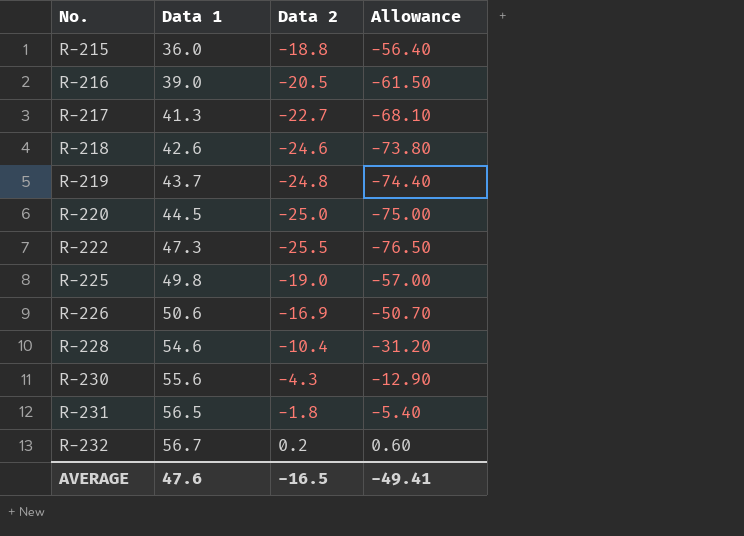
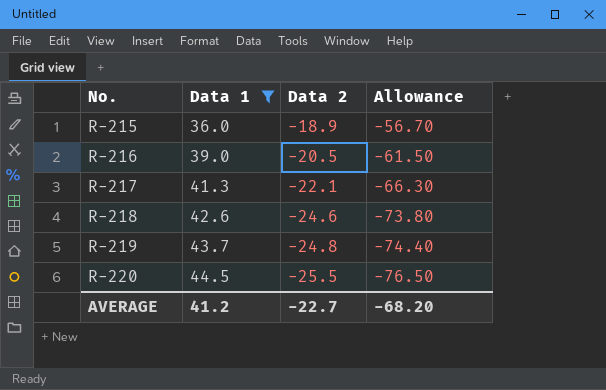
filter: none -> Data 1 <= 44.5
R-215 | Data 2: -18.8 -> -18.9
R-215 | Allowance: -56.40 -> -56.70
R-217 | Data 2: -22.7 -> -22.1
R-217 | Allowance: -68.10 -> -66.30
R-220 | Data 2: -25.0 -> -25.5
R-220 | Allowance: -75.00 -> -76.50
AVERAGE | Data 1: 47.6 -> 41.2
AVERAGE | Data 2: -16.5 -> -22.7
AVERAGE | Allowance: -49.41 -> -68.20

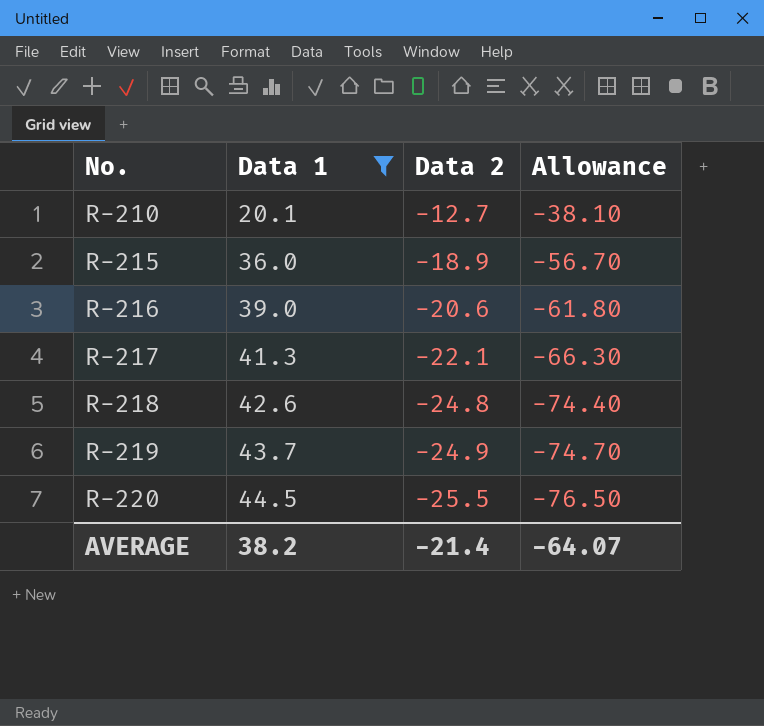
row R-210: none -> 20.1 | -12.7 | -38.10
R-216 | Data 2: -20.5 -> -20.6
R-216 | Allowance: -61.50 -> -61.80
R-218 | Data 2: -24.6 -> -24.8
R-218 | Allowance: -73.80 -> -74.40
R-219 | Data 2: -24.8 -> -24.9
R-219 | Allowance: -74.40 -> -74.70
AVERAGE | Data 1: 41.2 -> 38.2
AVERAGE | Data 2: -22.7 -> -21.4
AVERAGE | Allowance: -68.20 -> -64.07

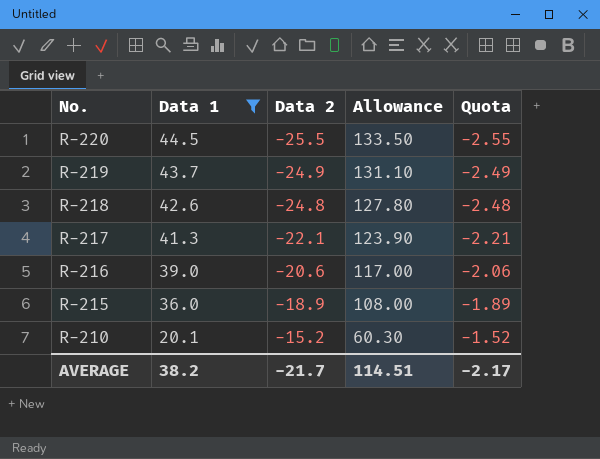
row order: No. ascending -> No. descending
column Allowance | formula: [Data 2] * 3 -> [Data 1] * 3
column Quota | formula: none -> [Data 2] * 0.1
R-210 | Data 2: -12.7 -> -15.2
AVERAGE | Data 2: -21.4 -> -21.7
AVERAGE | Allowance: -64.07 -> 114.51

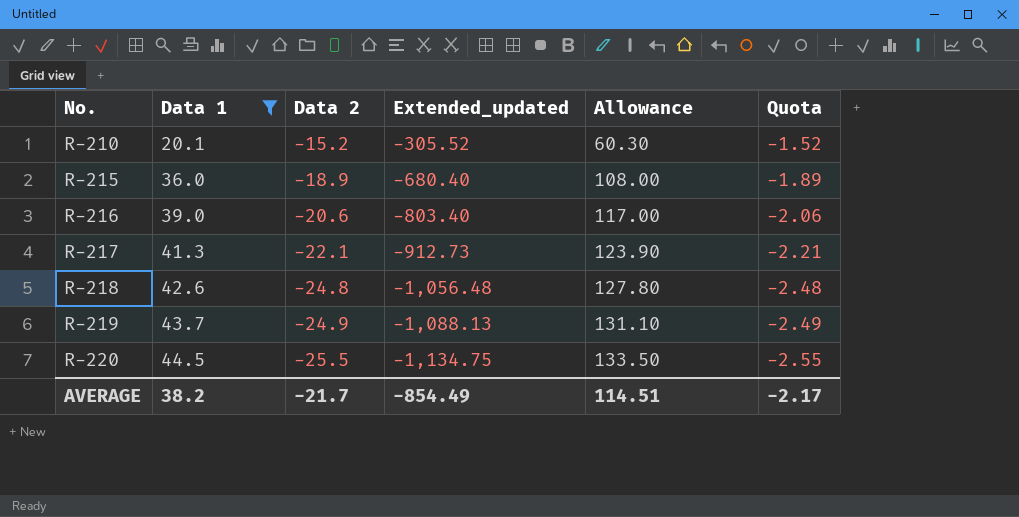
row order: No. descending -> No. ascending
column Extended_updated | formula: none -> [Data 1] * [Data 2]

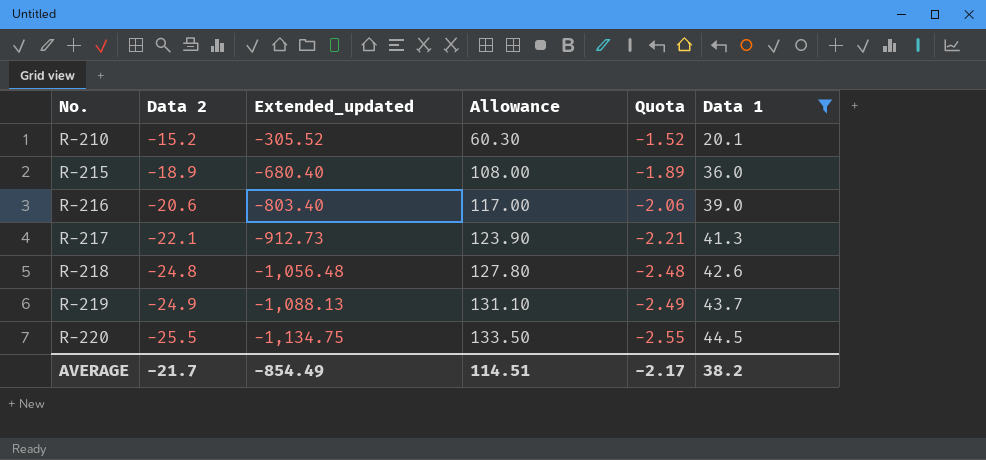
column Data 1 | position: 2 -> 6

